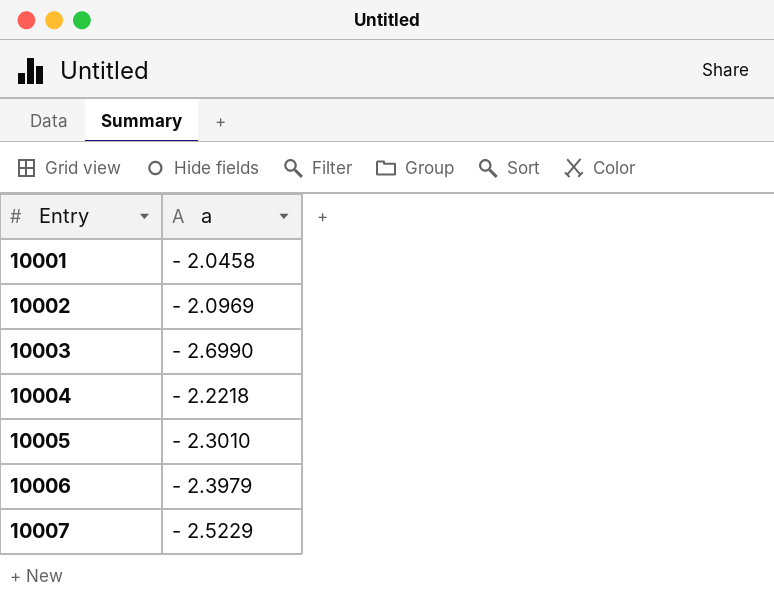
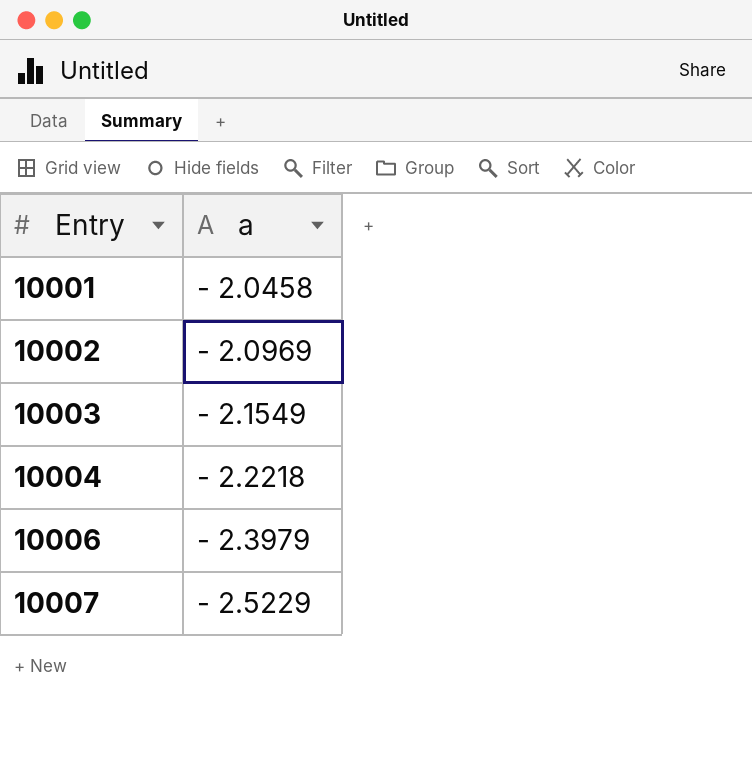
row 10005: - 2.3010 -> none
10003 | a: - 2.6990 -> - 2.1549

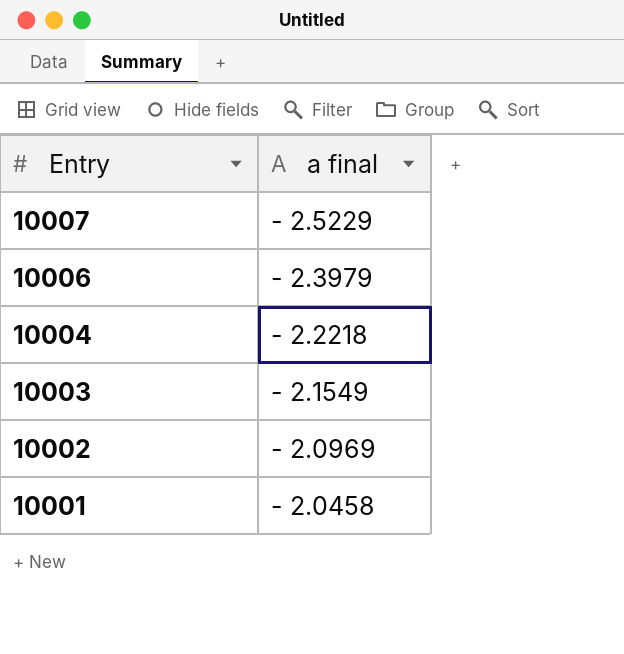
row order: Entry ascending -> Entry descending
column name: a -> a final

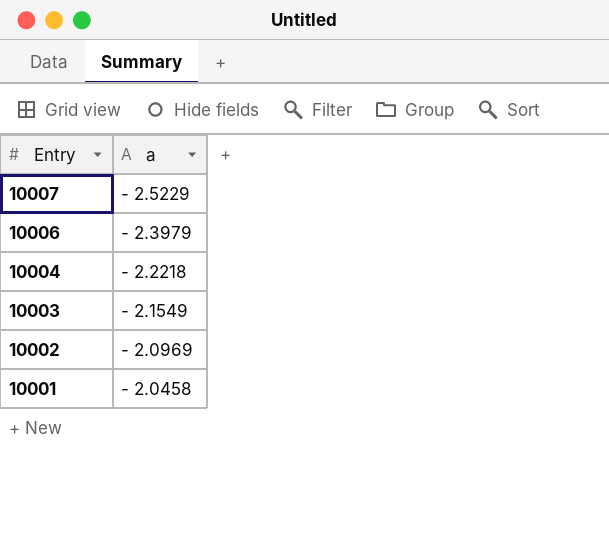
column name: a final -> a

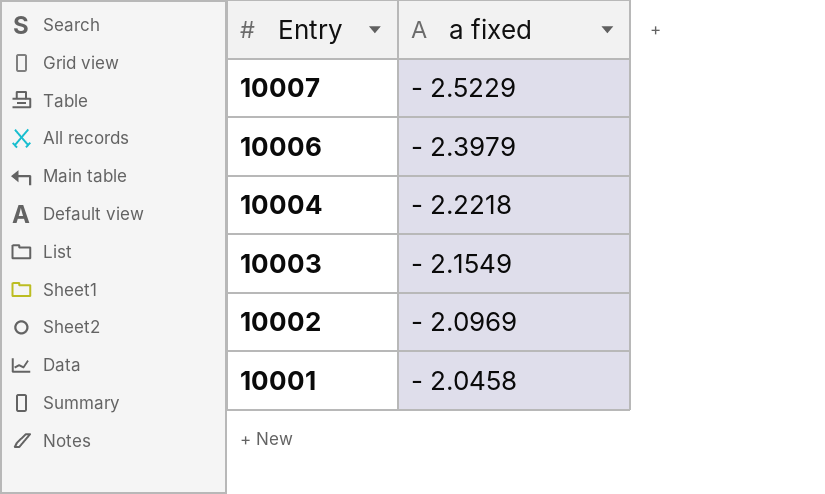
column name: a -> a fixed

